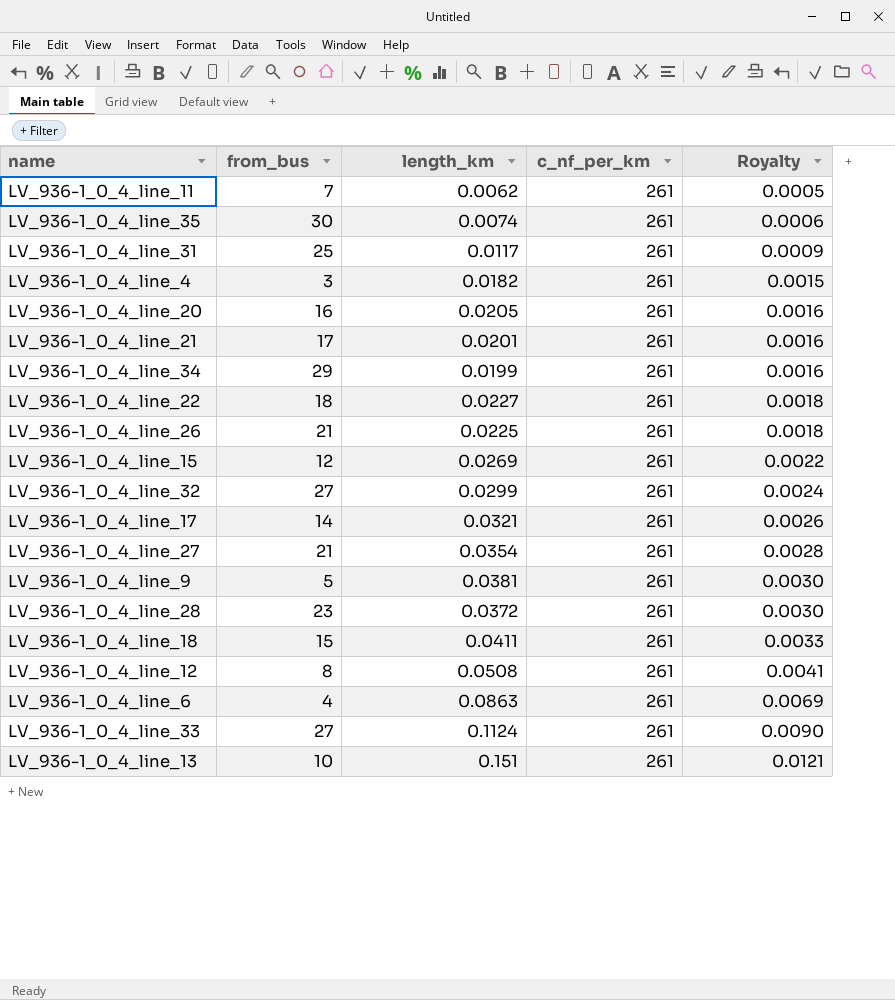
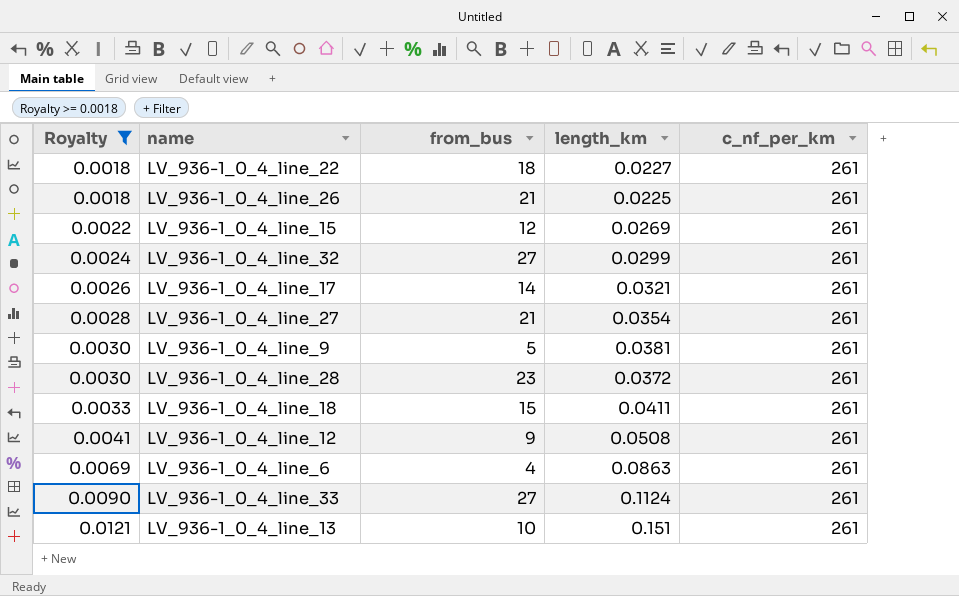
filter: none -> Royalty >= 0.0018
column Royalty | position: 5 -> 1
LV_936-1_0_4_line_12 | from_bus: 8 -> 9

